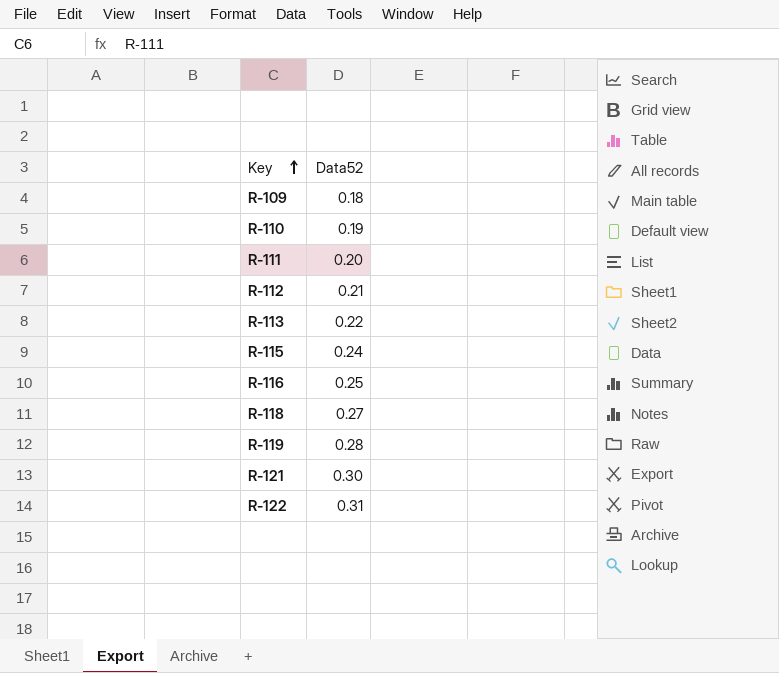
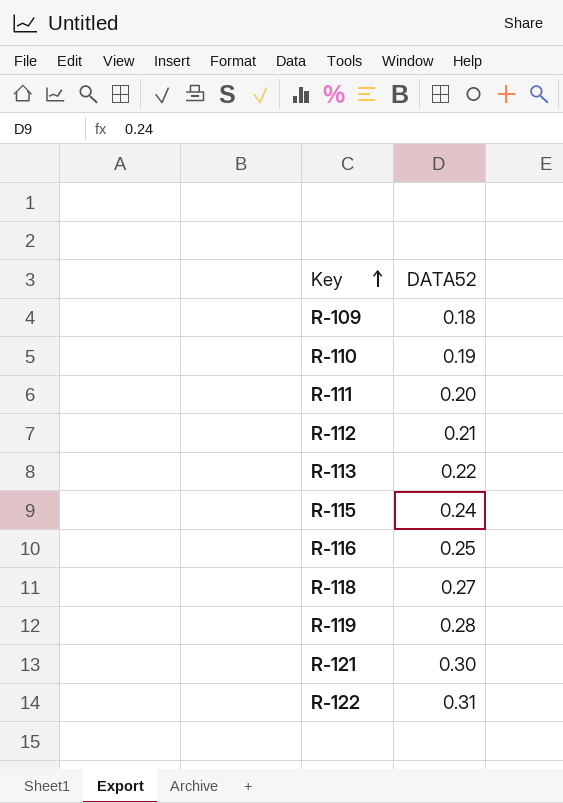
column name: Data52 -> DATA52

